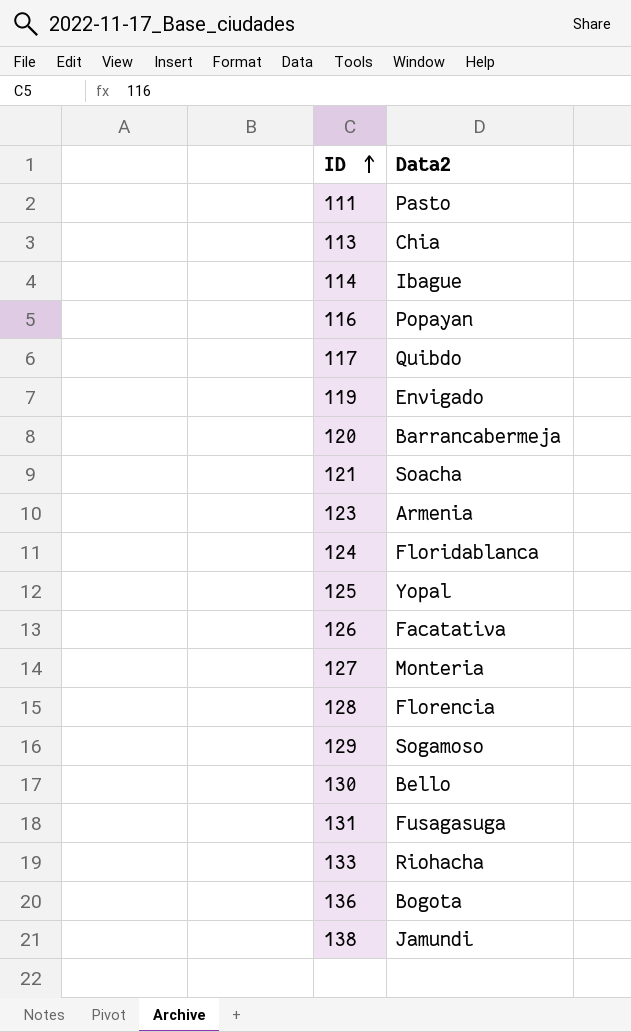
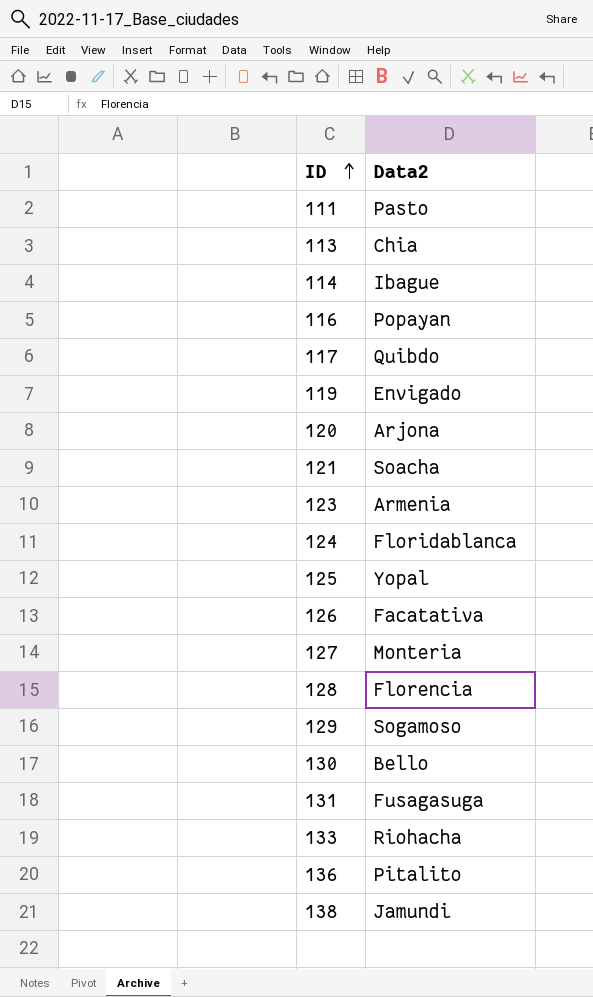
120 | Data2: Barrancabermeja -> Arjona
136 | Data2: Bogota -> Pitalito

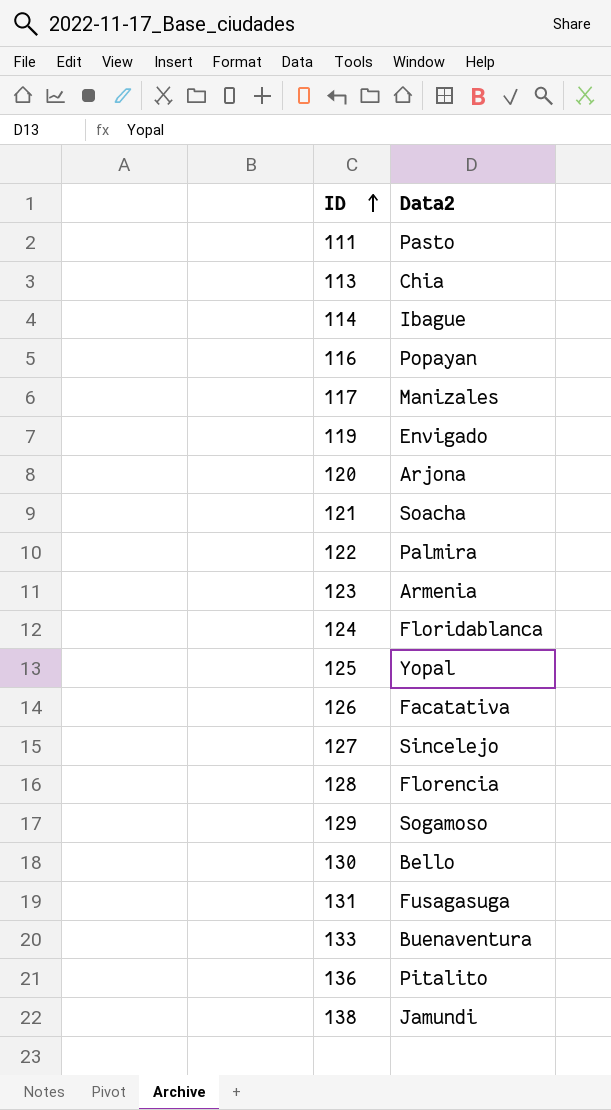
117 | Data2: Quibdo -> Manizales
row 122: none -> Palmira
127 | Data2: Monteria -> Sincelejo
133 | Data2: Riohacha -> Buenaventura

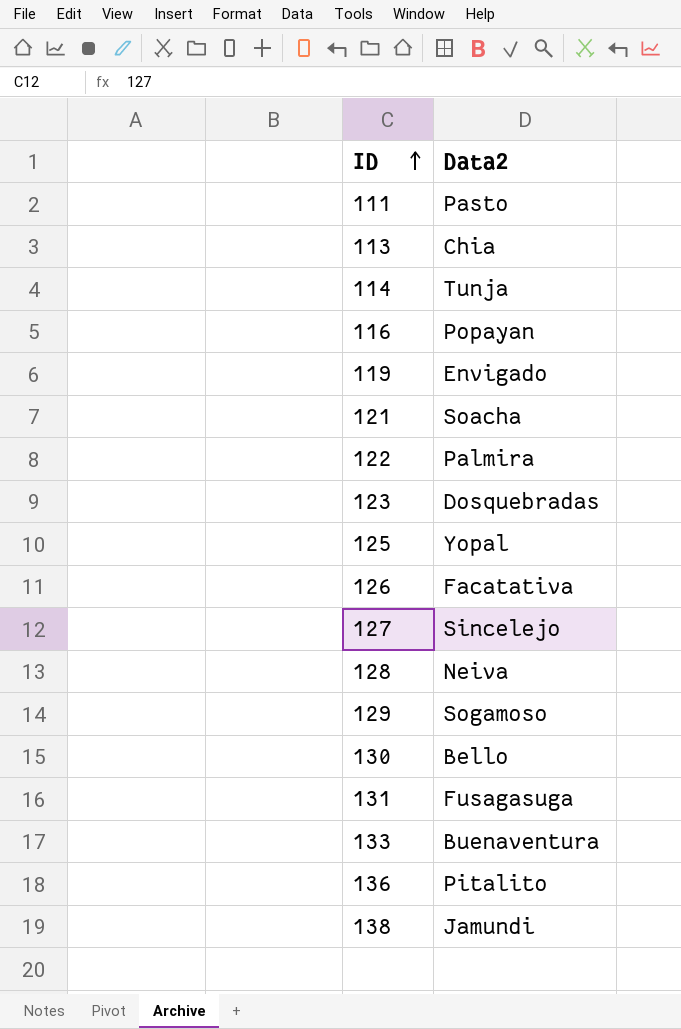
row 117: Manizales -> none
row 120: Arjona -> none
row 124: Floridablanca -> none
114 | Data2: Ibague -> Tunja
123 | Data2: Armenia -> Dosquebradas
128 | Data2: Florencia -> Neiva

